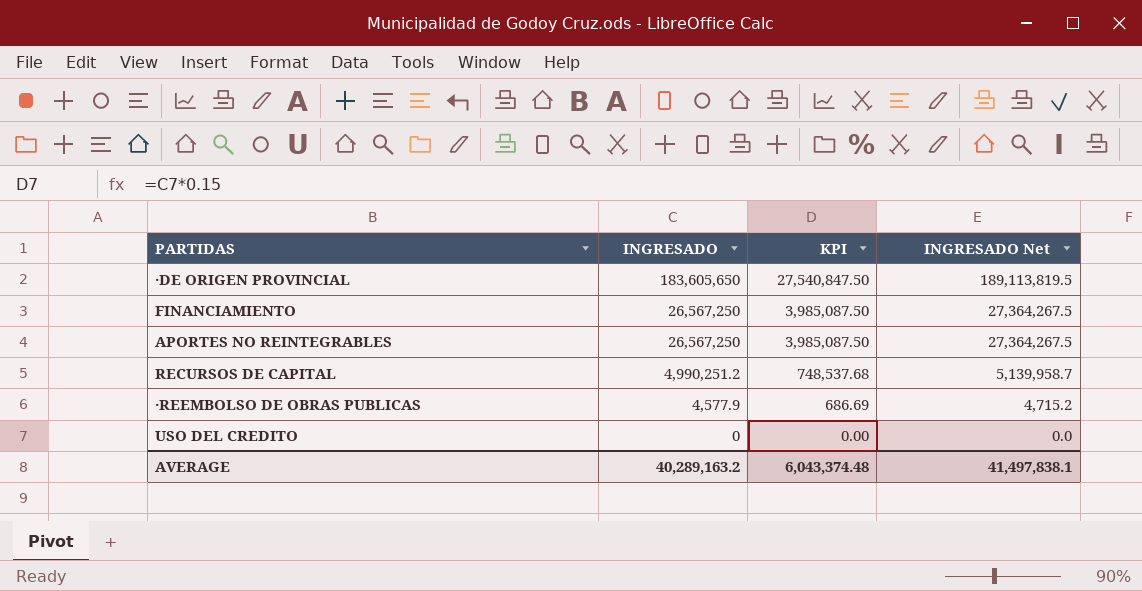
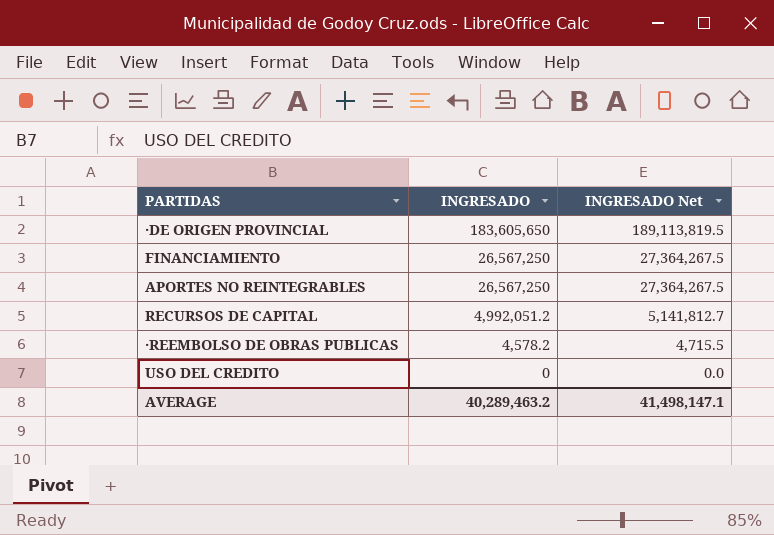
column KPI | formula: [INGRESADO] * 0.15 -> none
RECURSOS DE CAPITAL | INGRESADO: 4,990,251.2 -> 4,992,051.2
RECURSOS DE CAPITAL | INGRESADO Net: 5,139,958.7 -> 5,141,812.7
·REEMBOLSO DE OBRAS PUBLICAS | INGRESADO: 4,577.9 -> 4,578.2
·REEMBOLSO DE OBRAS PUBLICAS | INGRESADO Net: 4,715.2 -> 4,715.5
AVERAGE | INGRESADO: 40,289,163.2 -> 40,289,463.2
AVERAGE | INGRESADO Net: 41,497,838.1 -> 41,498,147.1

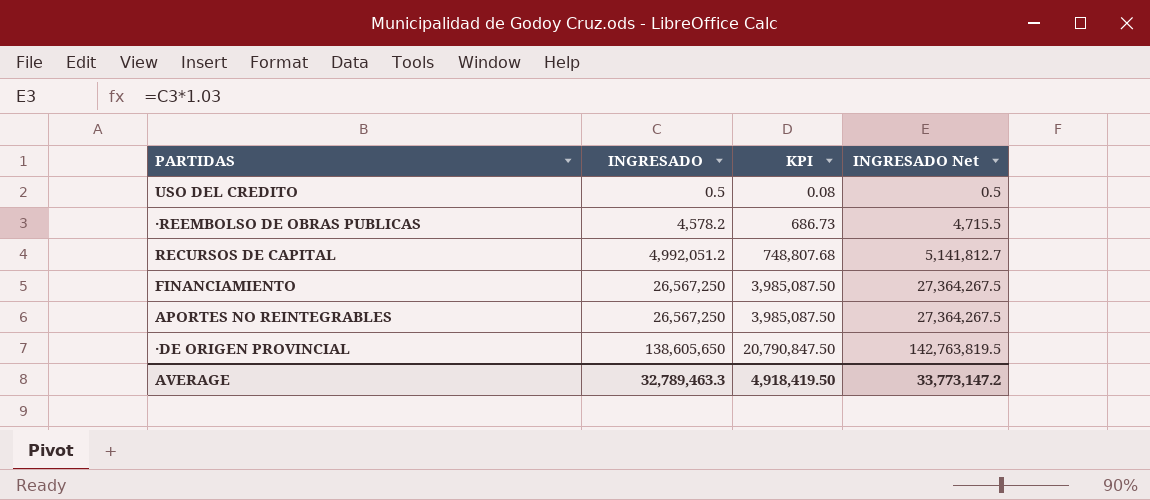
row order: INGRESADO descending -> INGRESADO ascending
column KPI | formula: none -> [INGRESADO] * 0.15
USO DEL CREDITO | INGRESADO: 0 -> 0.5
USO DEL CREDITO | INGRESADO Net: 0.0 -> 0.5
·DE ORIGEN PROVINCIAL | INGRESADO: 183,605,650 -> 138,605,650
·DE ORIGEN PROVINCIAL | INGRESADO Net: 189,113,819.5 -> 142,763,819.5
AVERAGE | INGRESADO: 40,289,463.2 -> 32,789,463.3
AVERAGE | INGRESADO Net: 41,498,147.1 -> 33,773,147.2

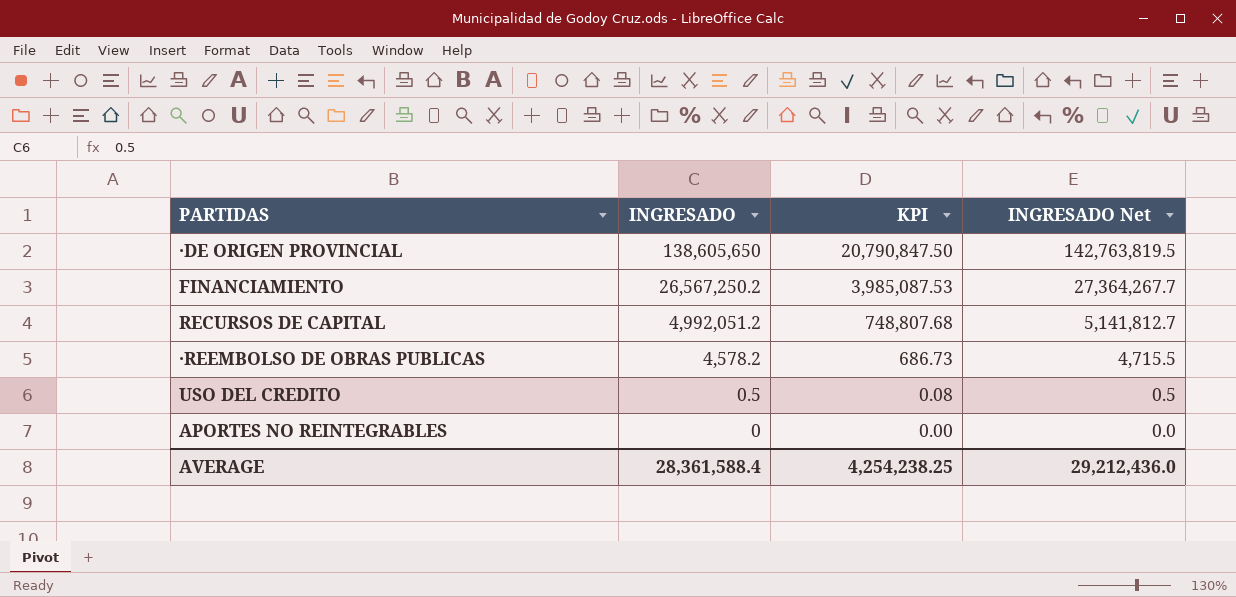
row order: INGRESADO ascending -> INGRESADO descending
FINANCIAMIENTO | INGRESADO: 26,567,250 -> 26,567,250.2
FINANCIAMIENTO | KPI: 3,985,087.50 -> 3,985,087.53
FINANCIAMIENTO | INGRESADO Net: 27,364,267.5 -> 27,364,267.7
APORTES NO REINTEGRABLES | INGRESADO: 26,567,250 -> 0
APORTES NO REINTEGRABLES | KPI: 3,985,087.50 -> 0.00
APORTES NO REINTEGRABLES | INGRESADO Net: 27,364,267.5 -> 0.0
AVERAGE | INGRESADO: 32,789,463.3 -> 28,361,588.4
AVERAGE | KPI: 4,918,419.50 -> 4,254,238.25
AVERAGE | INGRESADO Net: 33,773,147.2 -> 29,212,436.0

